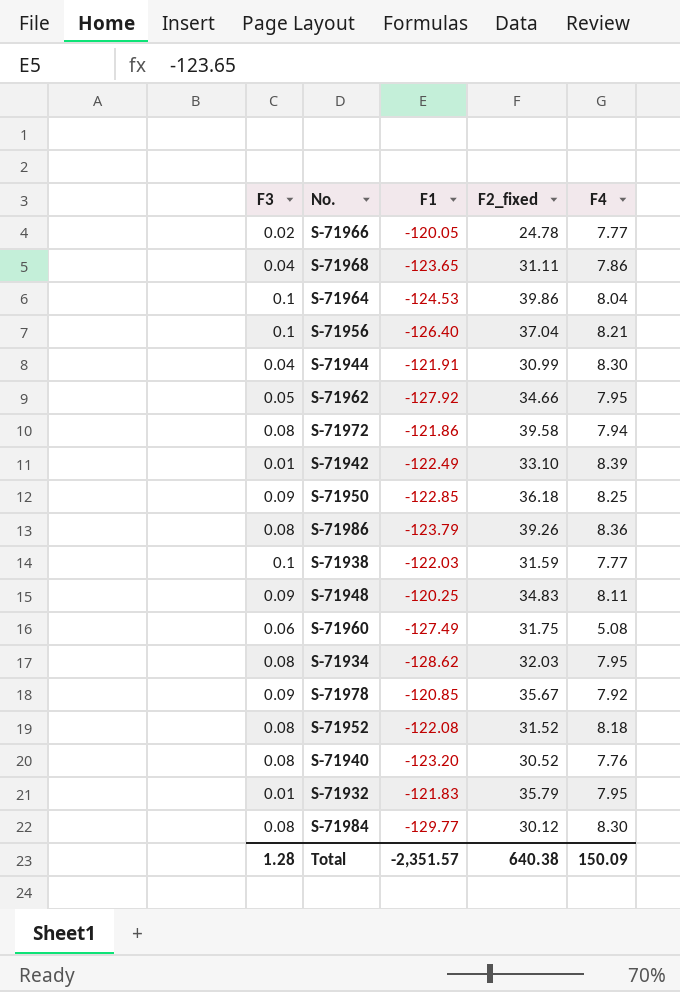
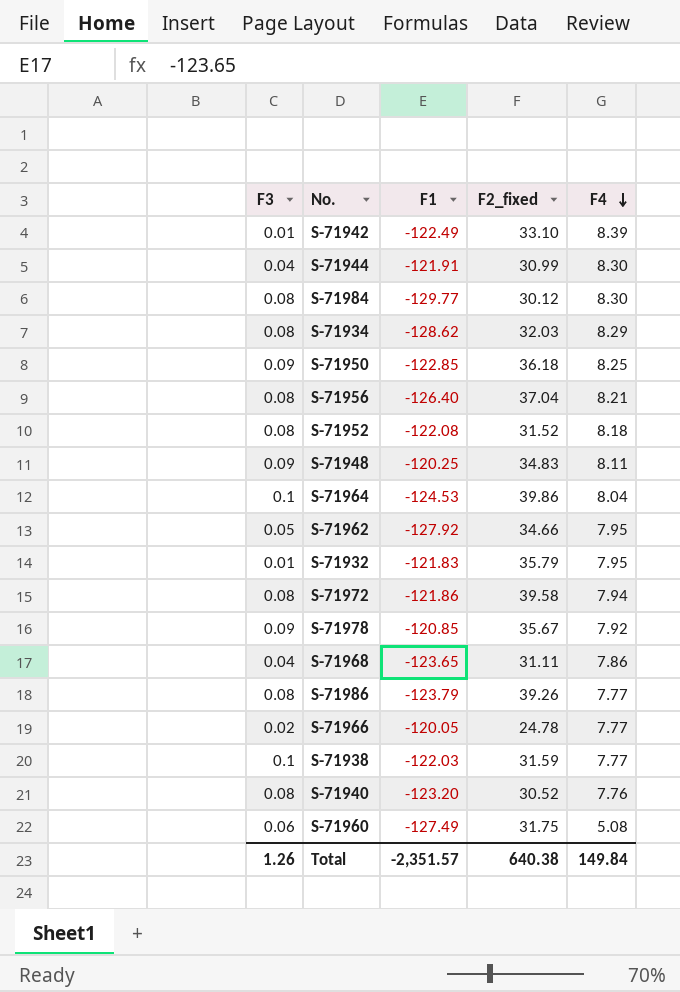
row order: none -> F4 descending
S-71934 | F4: 7.95 -> 8.29
S-71956 | F3: 0.1 -> 0.08
S-71986 | F4: 8.36 -> 7.77
Total | F3: 1.28 -> 1.26
Total | F4: 150.09 -> 149.84

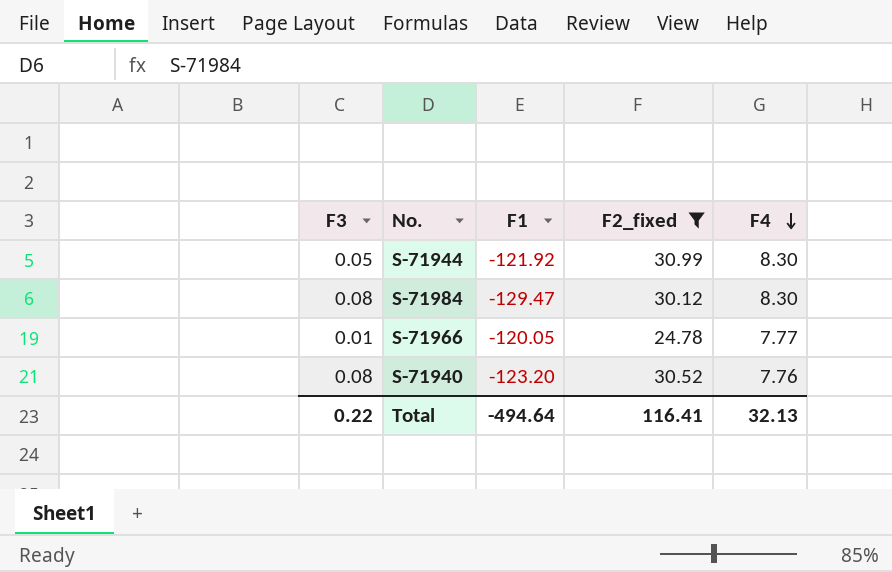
filter: none -> F2_fixed <= 30.99
S-71944 | F3: 0.04 -> 0.05
S-71944 | F1: -121.91 -> -121.92
S-71984 | F1: -129.77 -> -129.47
S-71966 | F3: 0.02 -> 0.01
Total | F3: 1.26 -> 0.22
Total | F1: -2,351.57 -> -494.64
Total | F2_fixed: 640.38 -> 116.41
Total | F4: 149.84 -> 32.13

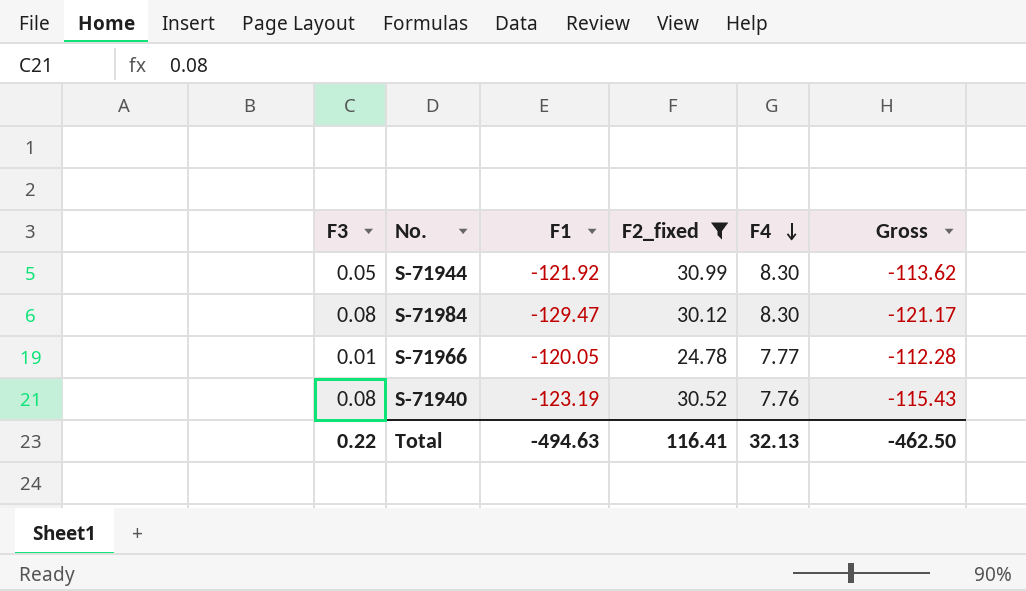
column Gross | formula: none -> [F1] + [F4]
S-71940 | F1: -123.20 -> -123.19
Total | F1: -494.64 -> -494.63

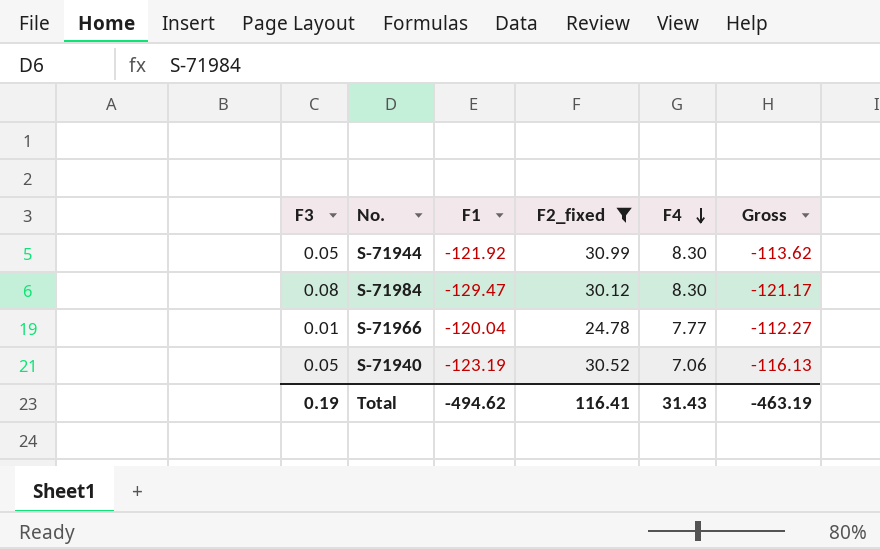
S-71966 | F1: -120.05 -> -120.04
S-71966 | Gross: -112.28 -> -112.27
S-71940 | F3: 0.08 -> 0.05
S-71940 | F4: 7.76 -> 7.06
S-71940 | Gross: -115.43 -> -116.13
Total | F3: 0.22 -> 0.19
Total | F1: -494.63 -> -494.62
Total | F4: 32.13 -> 31.43
Total | Gross: -462.50 -> -463.19

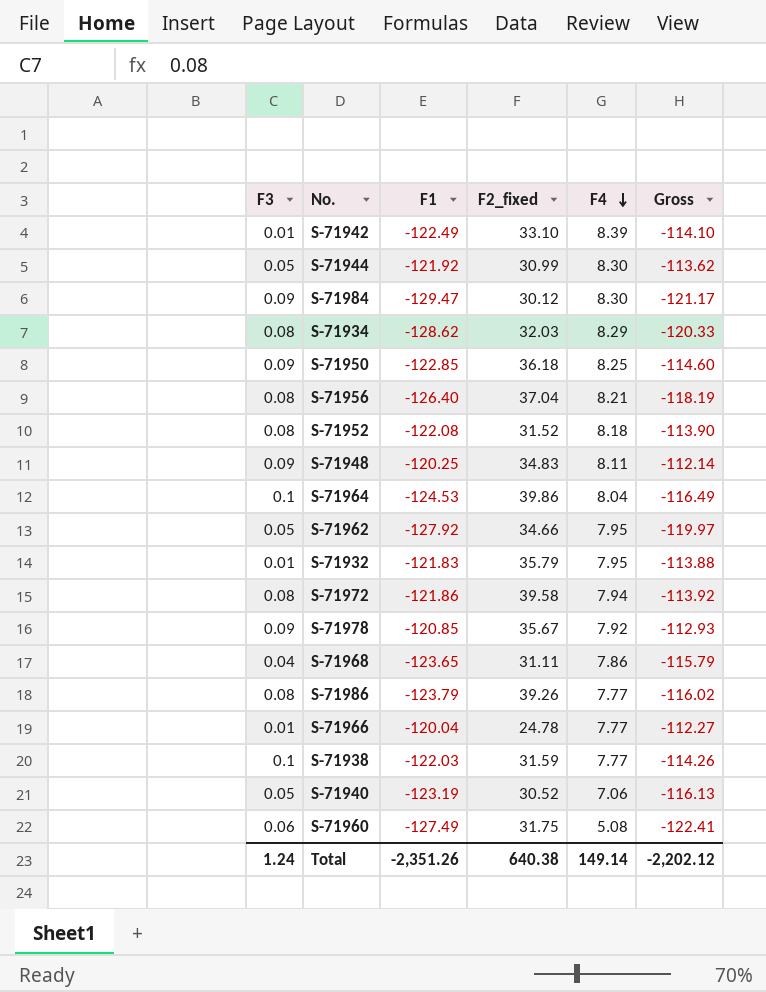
filter: F2_fixed <= 30.99 -> none
S-71984 | F3: 0.08 -> 0.09
Total | F3: 0.19 -> 1.24
Total | F1: -494.62 -> -2,351.26
Total | F2_fixed: 116.41 -> 640.38
Total | F4: 31.43 -> 149.14
Total | Gross: -463.19 -> -2,202.12

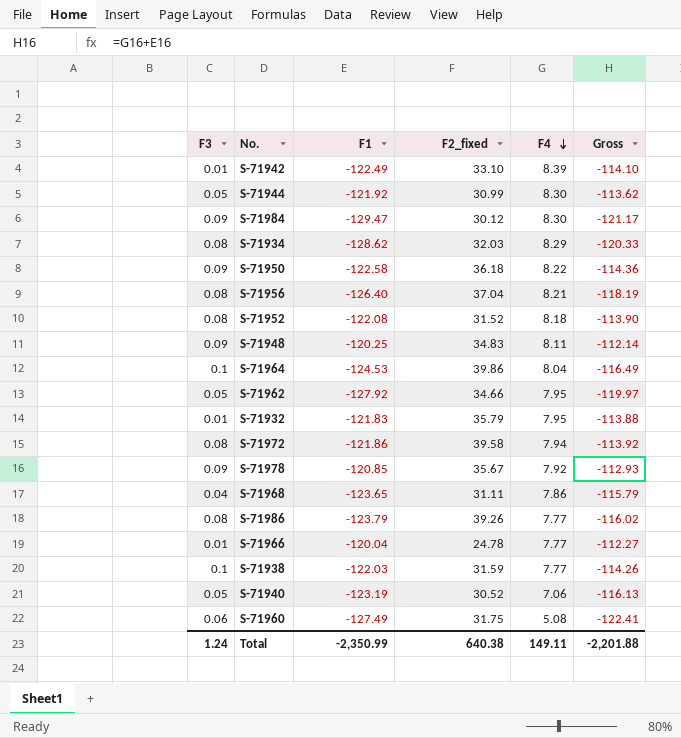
S-71950 | F1: -122.85 -> -122.58
S-71950 | F4: 8.25 -> 8.22
S-71950 | Gross: -114.60 -> -114.36
Total | F1: -2,351.26 -> -2,350.99
Total | F4: 149.14 -> 149.11
Total | Gross: -2,202.12 -> -2,201.88

